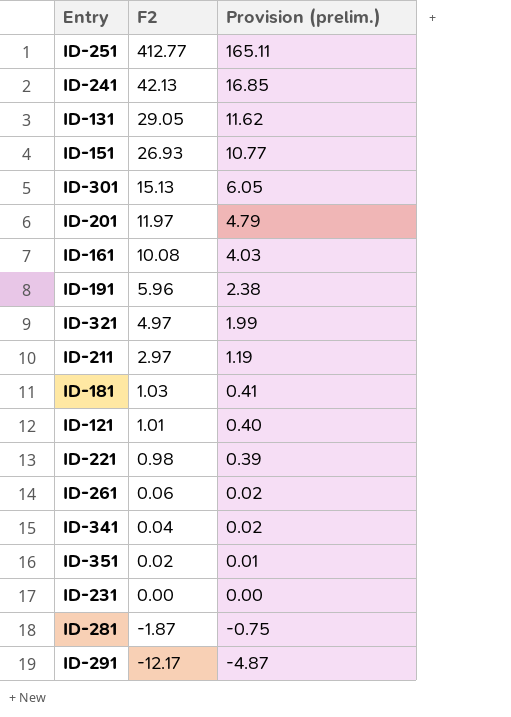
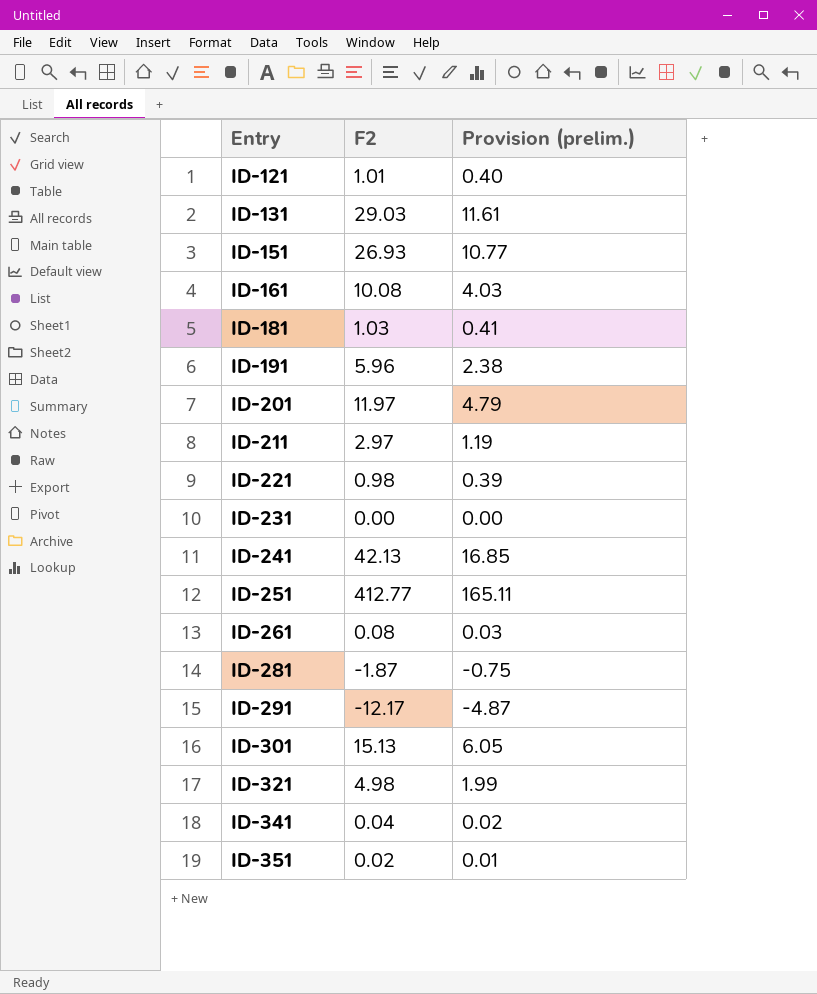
row order: F2 descending -> Entry ascending
ID-131 | F2: 29.05 -> 29.03
ID-131 | Provision (prelim.): 11.62 -> 11.61
ID-261 | F2: 0.06 -> 0.08
ID-261 | Provision (prelim.): 0.02 -> 0.03
ID-321 | F2: 4.97 -> 4.98

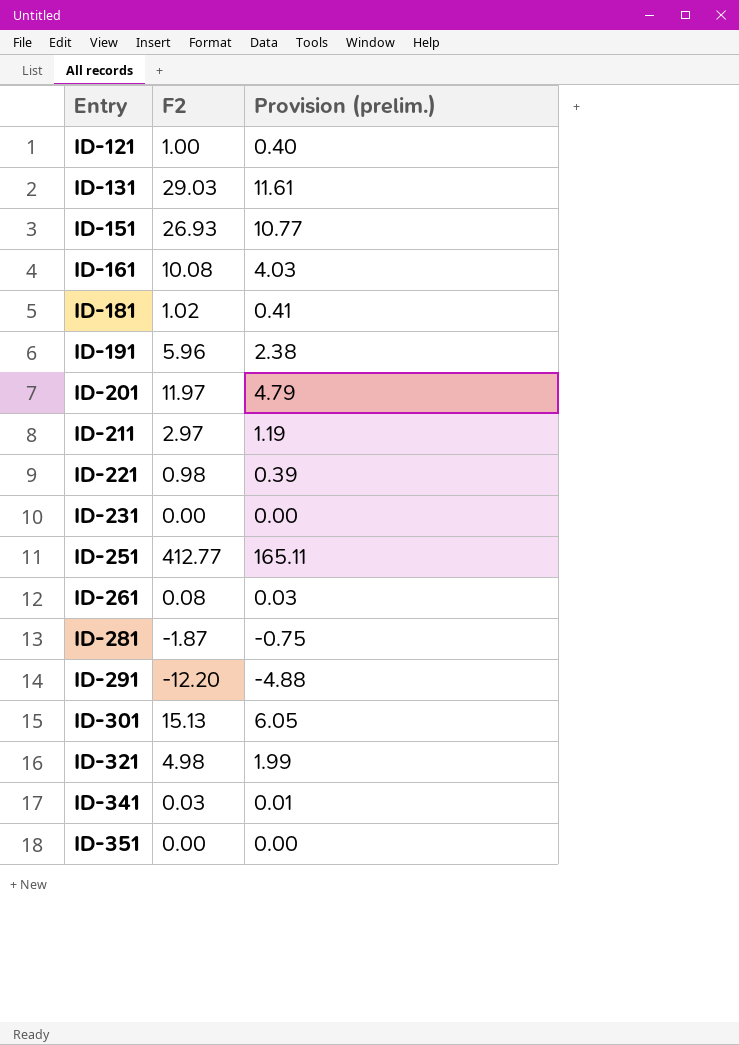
row ID-241: 42.13 | 16.85 -> none
ID-121 | F2: 1.01 -> 1.00
ID-181 | F2: 1.03 -> 1.02
ID-291 | F2: -12.17 -> -12.20
ID-291 | Provision (prelim.): -4.87 -> -4.88
ID-341 | F2: 0.04 -> 0.03
ID-341 | Provision (prelim.): 0.02 -> 0.01
ID-351 | F2: 0.02 -> 0.00
ID-351 | Provision (prelim.): 0.01 -> 0.00

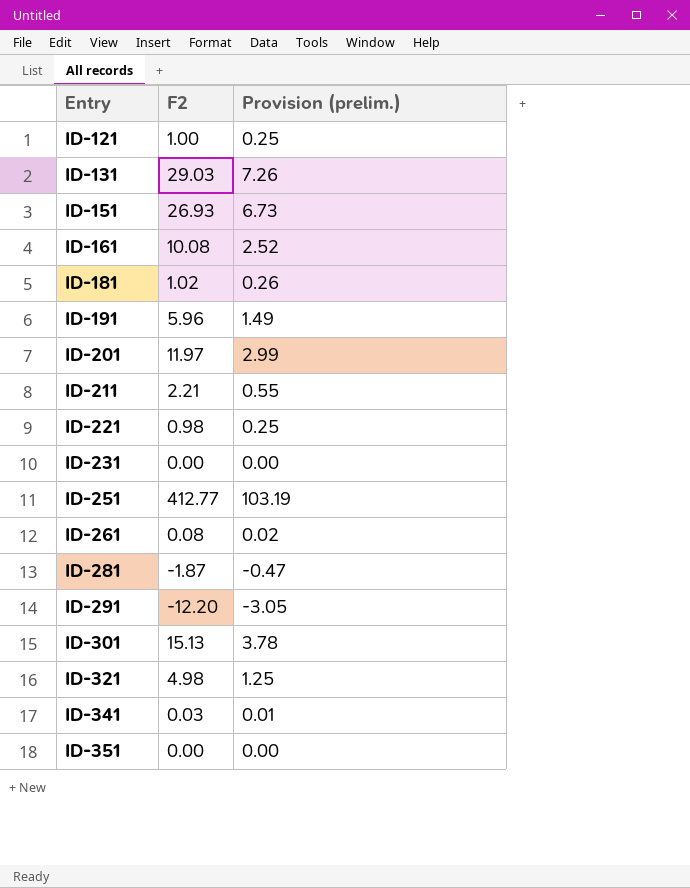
column Provision (prelim.) | formula: [F2] * 0.4 -> [F2] * 0.25
ID-211 | F2: 2.97 -> 2.21

